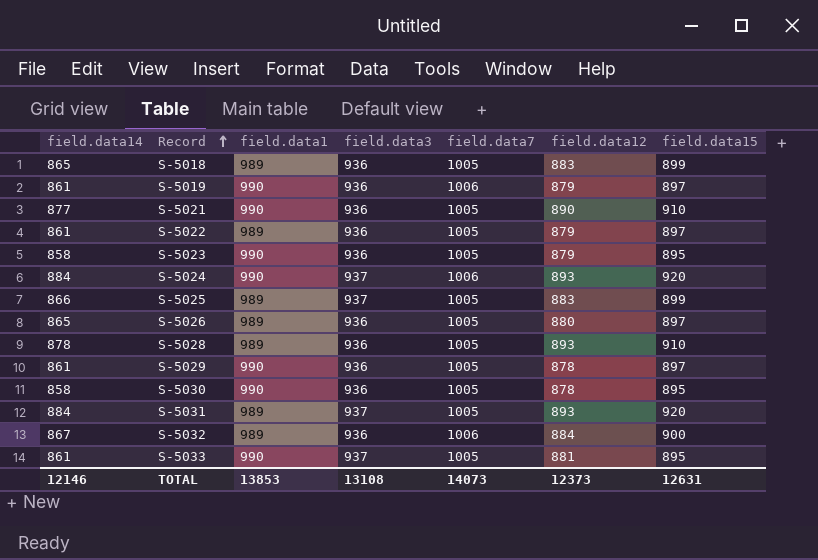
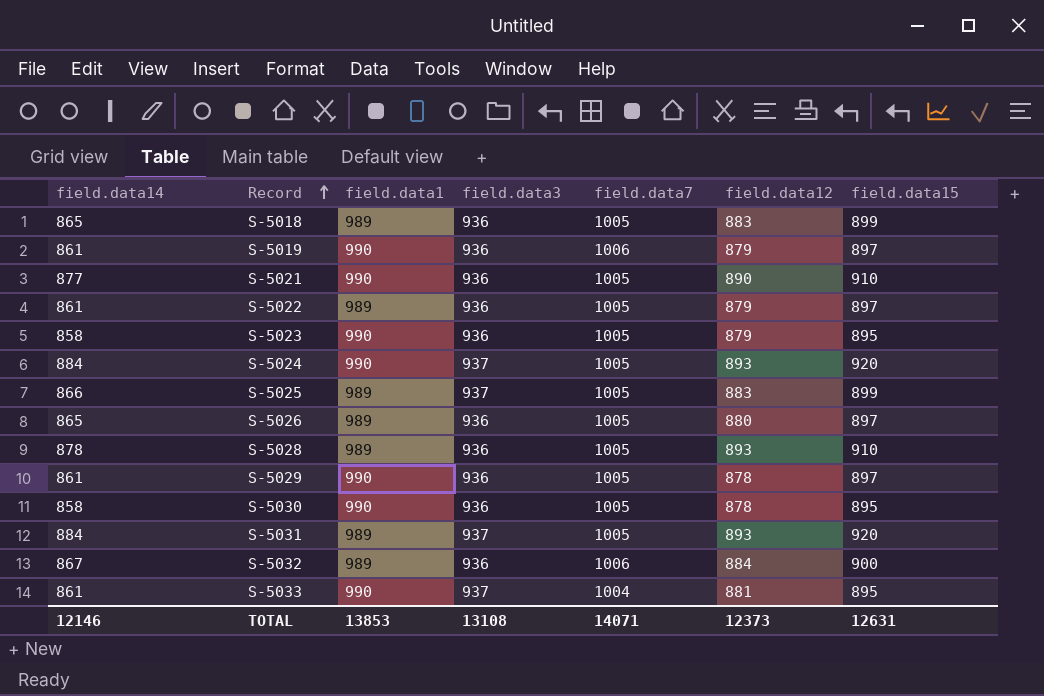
S-5024 | field.data7: 1006 -> 1005
S-5033 | field.data7: 1005 -> 1004
TOTAL | field.data7: 14073 -> 14071

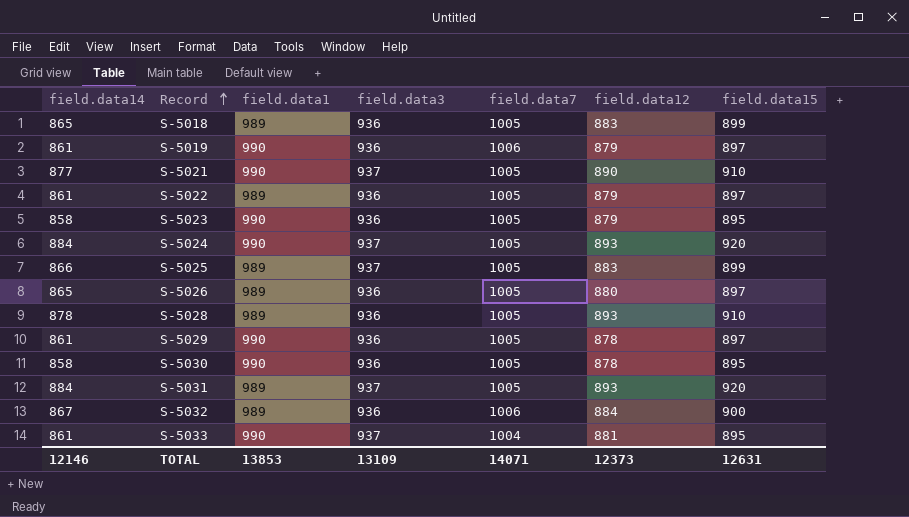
S-5021 | field.data3: 936 -> 937
TOTAL | field.data3: 13108 -> 13109

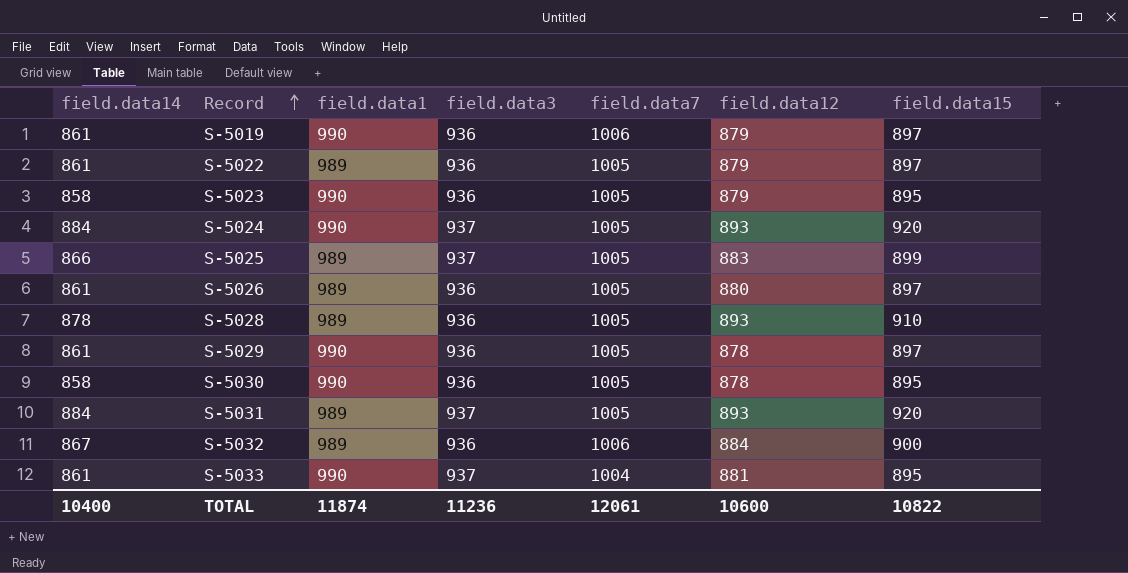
row S-5018: 865 | 989 | 936 | 1005 | 883 | 899 -> none
row S-5021: 877 | 990 | 937 | 1005 | 890 | 910 -> none
S-5026 | field.data14: 865 -> 861
TOTAL | field.data14: 12146 -> 10400
TOTAL | field.data1: 13853 -> 11874
TOTAL | field.data3: 13109 -> 11236
TOTAL | field.data7: 14071 -> 12061
TOTAL | field.data12: 12373 -> 10600
TOTAL | field.data15: 12631 -> 10822

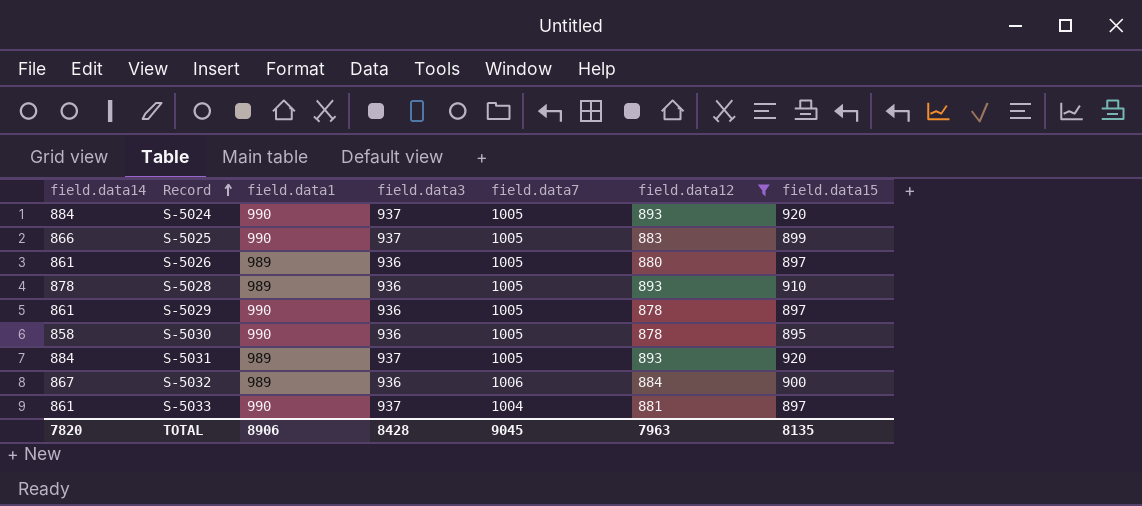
filter: none -> field.data12 != 879
S-5025 | field.data1: 989 -> 990
S-5033 | field.data15: 895 -> 897
TOTAL | field.data14: 10400 -> 7820
TOTAL | field.data1: 11874 -> 8906
TOTAL | field.data3: 11236 -> 8428
TOTAL | field.data7: 12061 -> 9045
TOTAL | field.data12: 10600 -> 7963
TOTAL | field.data15: 10822 -> 8135

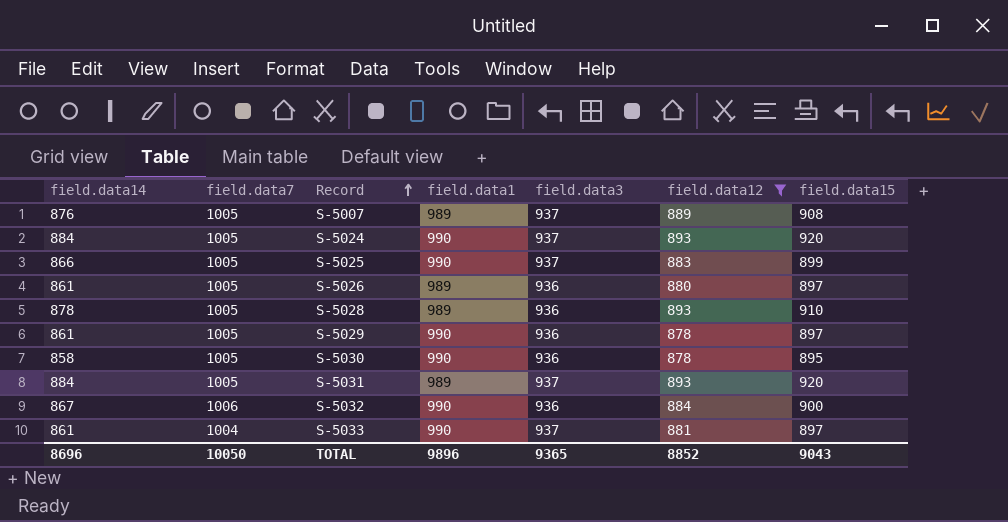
column field.data7 | position: 5 -> 2
row S-5007: none -> 876 | 1005 | 989 | 937 | 889 | 908
S-5032 | field.data1: 989 -> 990
TOTAL | field.data14: 7820 -> 8696
TOTAL | field.data7: 9045 -> 10050
TOTAL | field.data1: 8906 -> 9896
TOTAL | field.data3: 8428 -> 9365
TOTAL | field.data12: 7963 -> 8852
TOTAL | field.data15: 8135 -> 9043

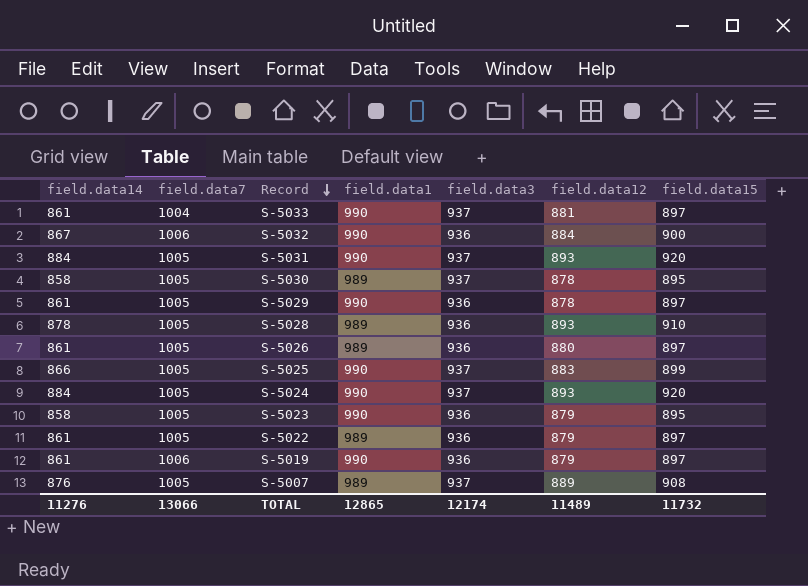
filter: field.data12 != 879 -> none
row order: Record ascending -> Record descending
S-5031 | field.data1: 989 -> 990
S-5030 | field.data1: 990 -> 989
S-5030 | field.data3: 936 -> 937
TOTAL | field.data14: 8696 -> 11276
TOTAL | field.data7: 10050 -> 13066
TOTAL | field.data1: 9896 -> 12865
TOTAL | field.data3: 9365 -> 12174
TOTAL | field.data12: 8852 -> 11489
TOTAL | field.data15: 9043 -> 11732

